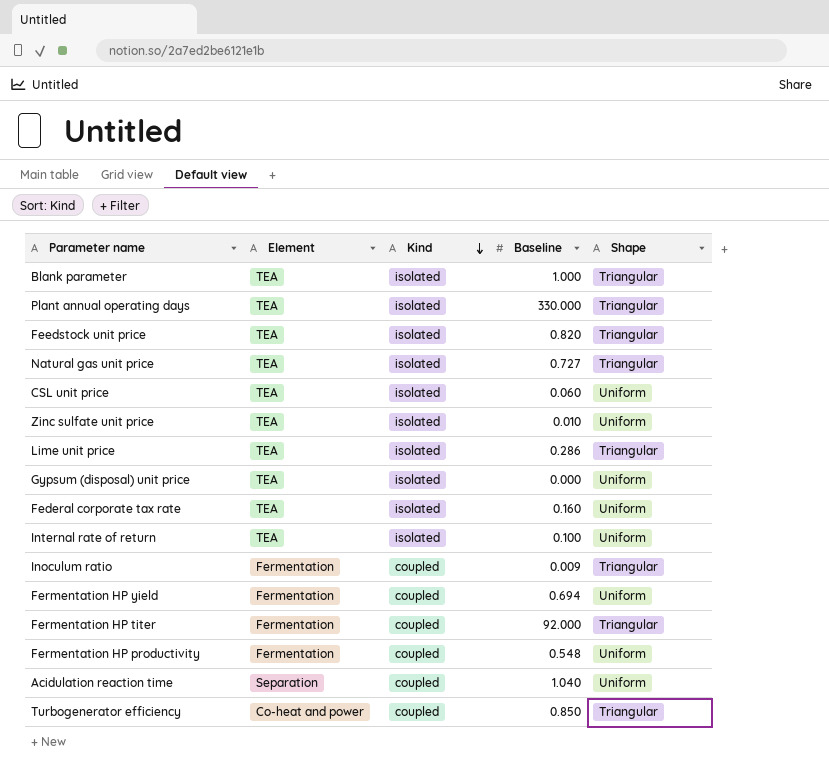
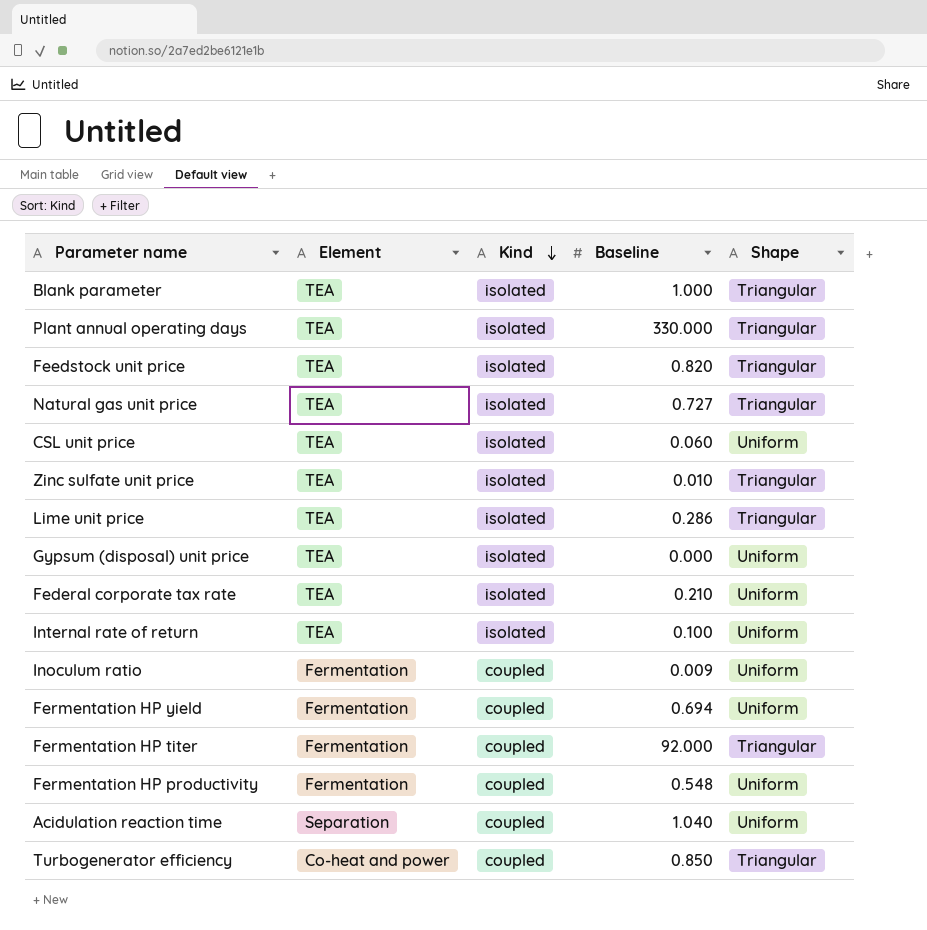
Zinc sulfate unit price | Shape: Uniform -> Triangular
Federal corporate tax rate | Baseline: 0.160 -> 0.210
Inoculum ratio | Shape: Triangular -> Uniform

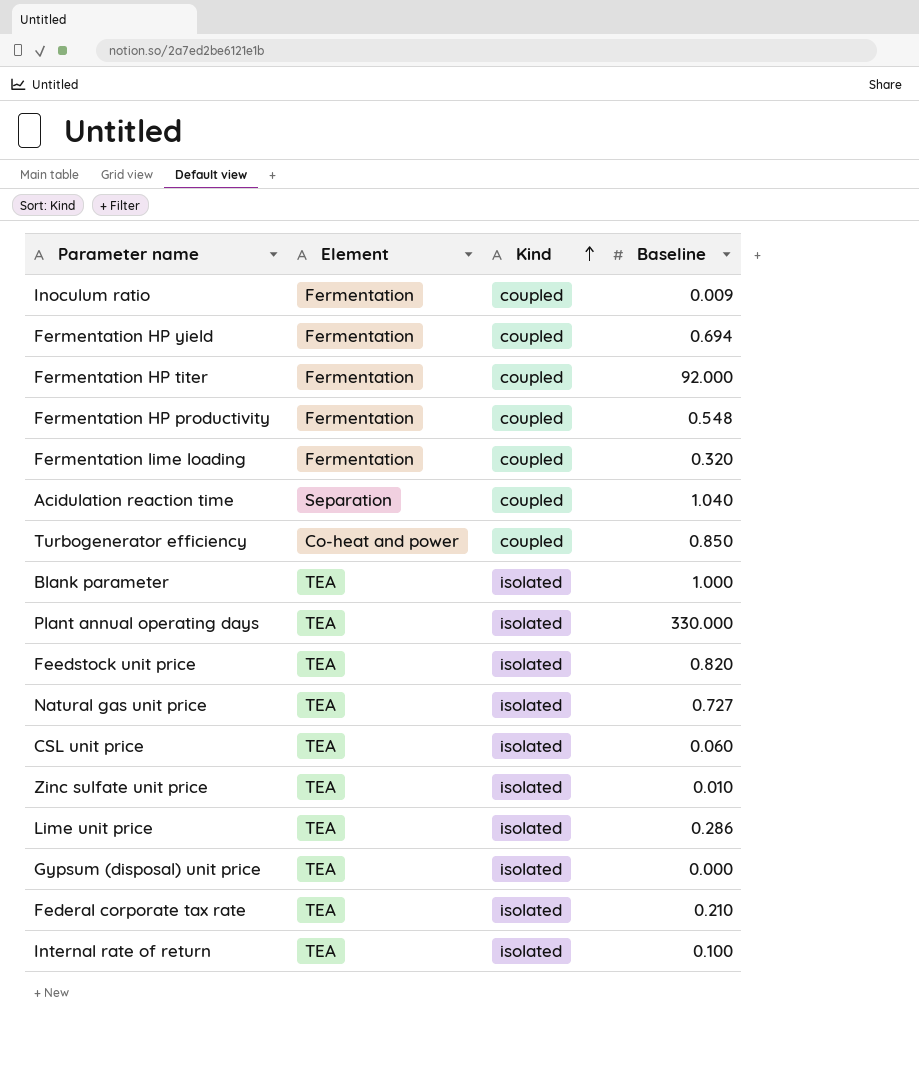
row order: Kind descending -> Kind ascending
column Shape | position: 5 -> none
row Fermentation lime loading: none -> Fermentation | coupled | 0.320

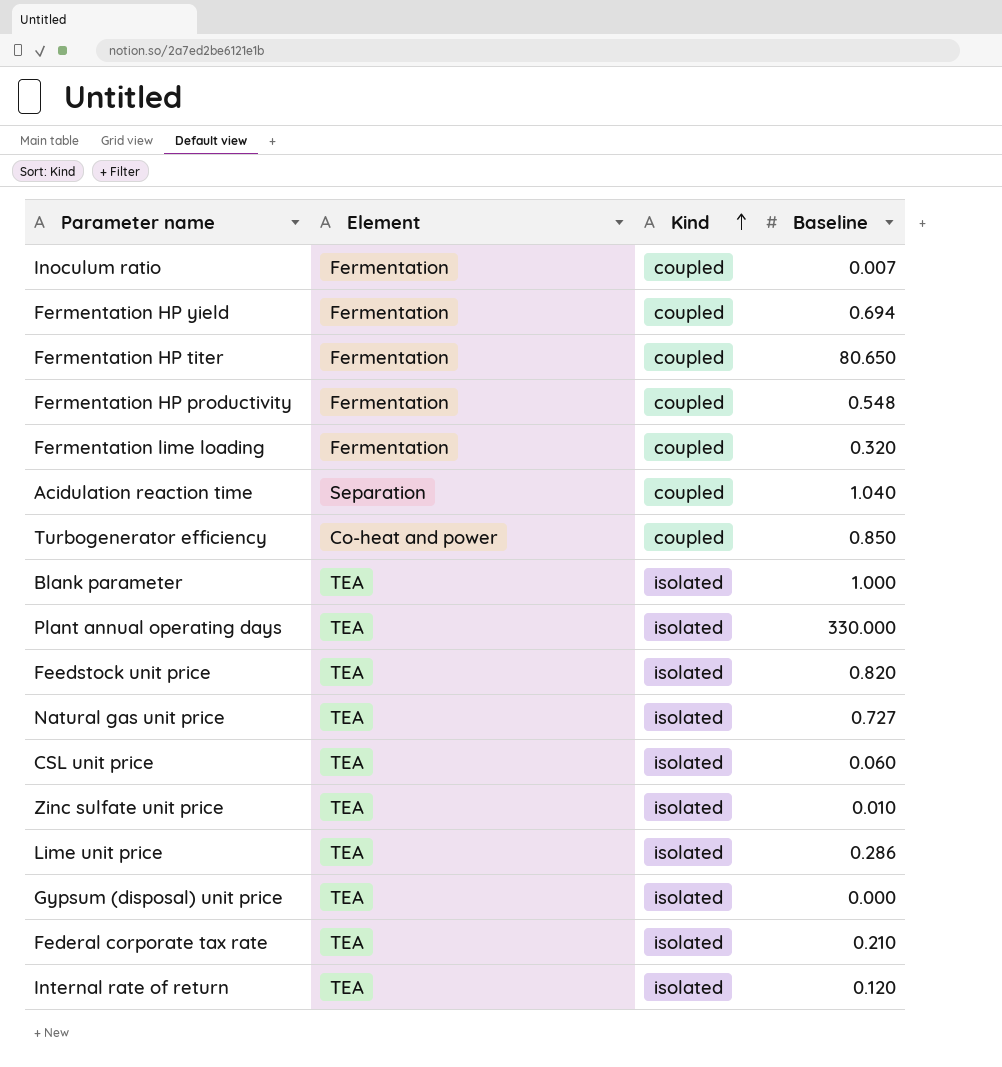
Inoculum ratio | Baseline: 0.009 -> 0.007
Fermentation HP titer | Baseline: 92.000 -> 80.650
Internal rate of return | Baseline: 0.100 -> 0.120

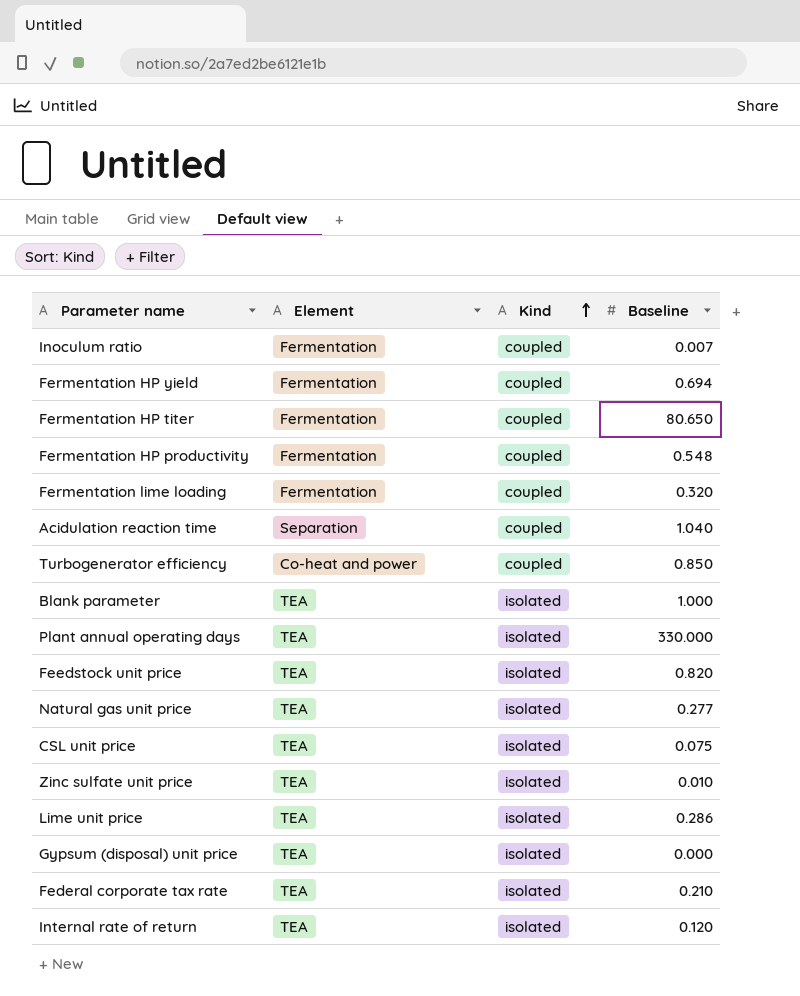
Natural gas unit price | Baseline: 0.727 -> 0.277
CSL unit price | Baseline: 0.060 -> 0.075

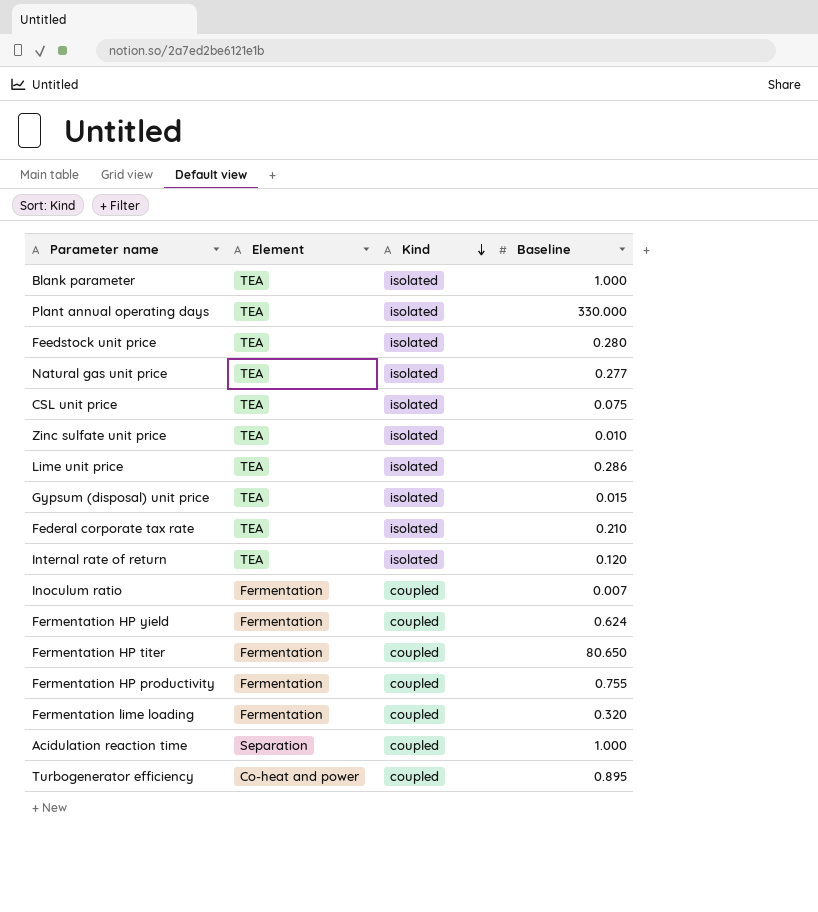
row order: Kind ascending -> Kind descending
Feedstock unit price | Baseline: 0.820 -> 0.280
Gypsum (disposal) unit price | Baseline: 0.000 -> 0.015
Fermentation HP yield | Baseline: 0.694 -> 0.624
Fermentation HP productivity | Baseline: 0.548 -> 0.755
Acidulation reaction time | Baseline: 1.040 -> 1.000
Turbogenerator efficiency | Baseline: 0.850 -> 0.895

